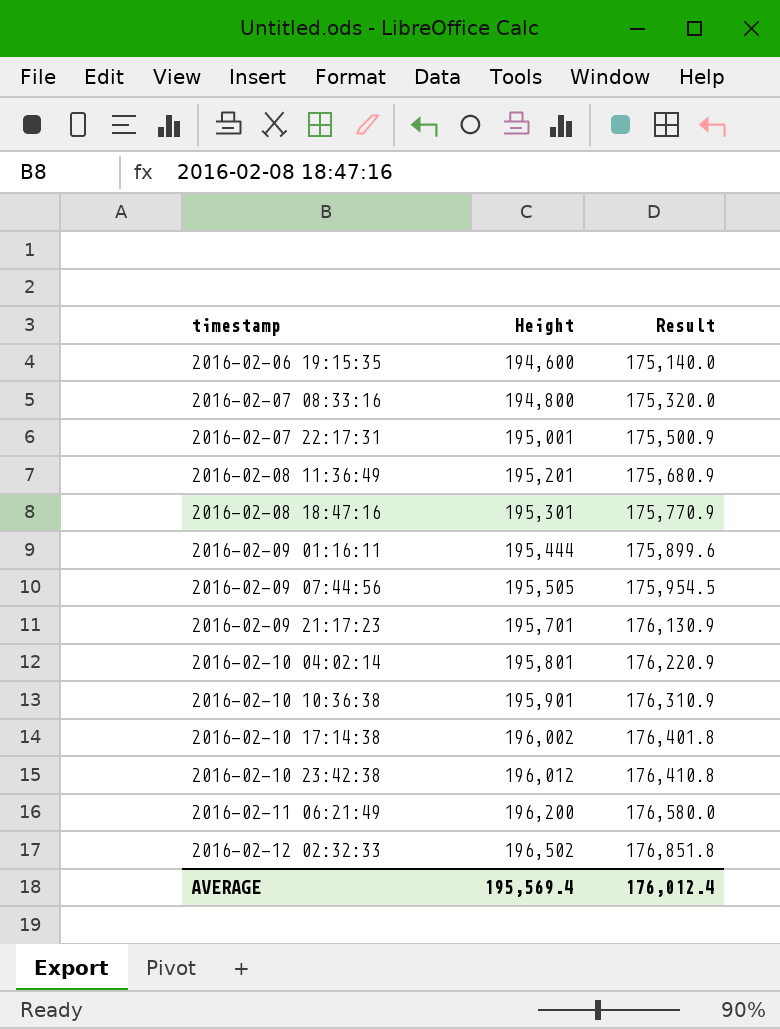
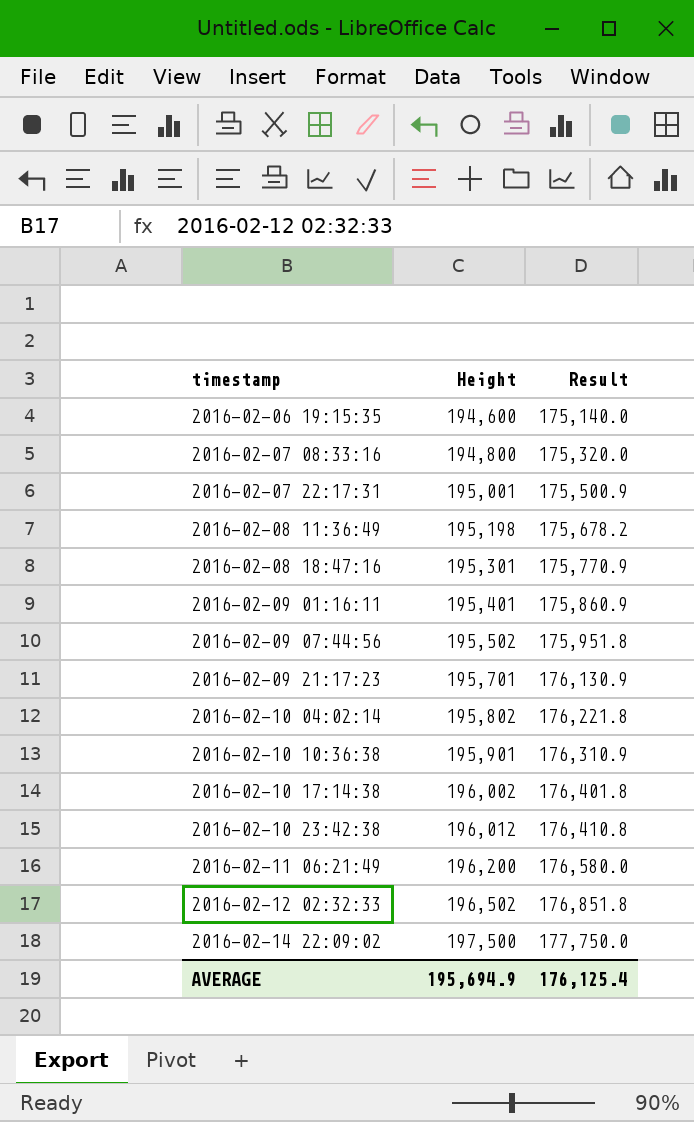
2016-02-08 11:36:49 | Height: 195,201 -> 195,198
2016-02-08 11:36:49 | Result: 175,680.9 -> 175,678.2
2016-02-09 01:16:11 | Height: 195,444 -> 195,401
2016-02-09 01:16:11 | Result: 175,899.6 -> 175,860.9
2016-02-09 07:44:56 | Height: 195,505 -> 195,502
2016-02-09 07:44:56 | Result: 175,954.5 -> 175,951.8
2016-02-10 04:02:14 | Height: 195,801 -> 195,802
2016-02-10 04:02:14 | Result: 176,220.9 -> 176,221.8
row 2016-02-14 22:09:02: none -> 197,500 | 177,750.0
AVERAGE | Height: 195,569.4 -> 195,694.9
AVERAGE | Result: 176,012.4 -> 176,125.4

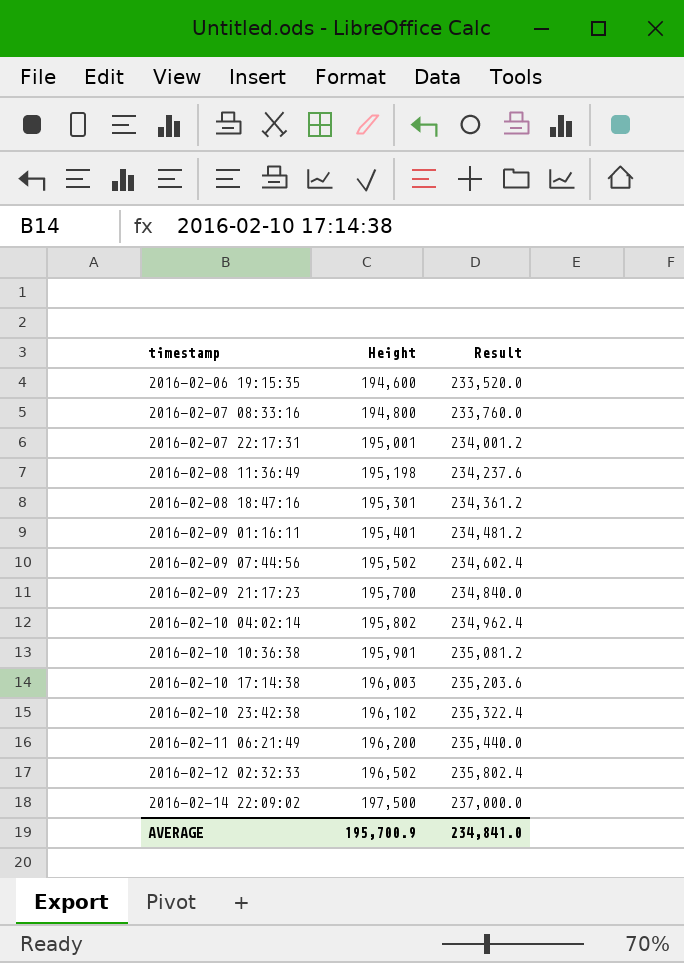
column Result | formula: [Height] * 0.9 -> [Height] * 1.2
2016-02-09 21:17:23 | Height: 195,701 -> 195,700
2016-02-10 17:14:38 | Height: 196,002 -> 196,003
2016-02-10 23:42:38 | Height: 196,012 -> 196,102
AVERAGE | Height: 195,694.9 -> 195,700.9
AVERAGE | Result: 176,125.4 -> 234,841.0

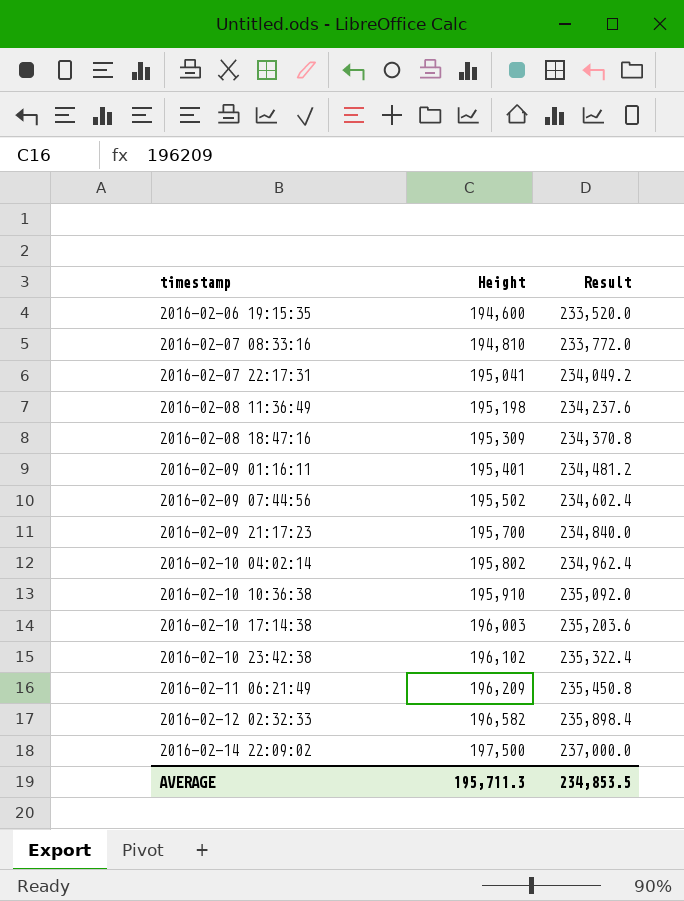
2016-02-07 08:33:16 | Height: 194,800 -> 194,810
2016-02-07 08:33:16 | Result: 233,760.0 -> 233,772.0
2016-02-07 22:17:31 | Height: 195,001 -> 195,041
2016-02-07 22:17:31 | Result: 234,001.2 -> 234,049.2
2016-02-08 18:47:16 | Height: 195,301 -> 195,309
2016-02-08 18:47:16 | Result: 234,361.2 -> 234,370.8
2016-02-10 10:36:38 | Height: 195,901 -> 195,910
2016-02-10 10:36:38 | Result: 235,081.2 -> 235,092.0
2016-02-11 06:21:49 | Height: 196,200 -> 196,209
2016-02-11 06:21:49 | Result: 235,440.0 -> 235,450.8
2016-02-12 02:32:33 | Height: 196,502 -> 196,582
2016-02-12 02:32:33 | Result: 235,802.4 -> 235,898.4
AVERAGE | Height: 195,700.9 -> 195,711.3
AVERAGE | Result: 234,841.0 -> 234,853.5

